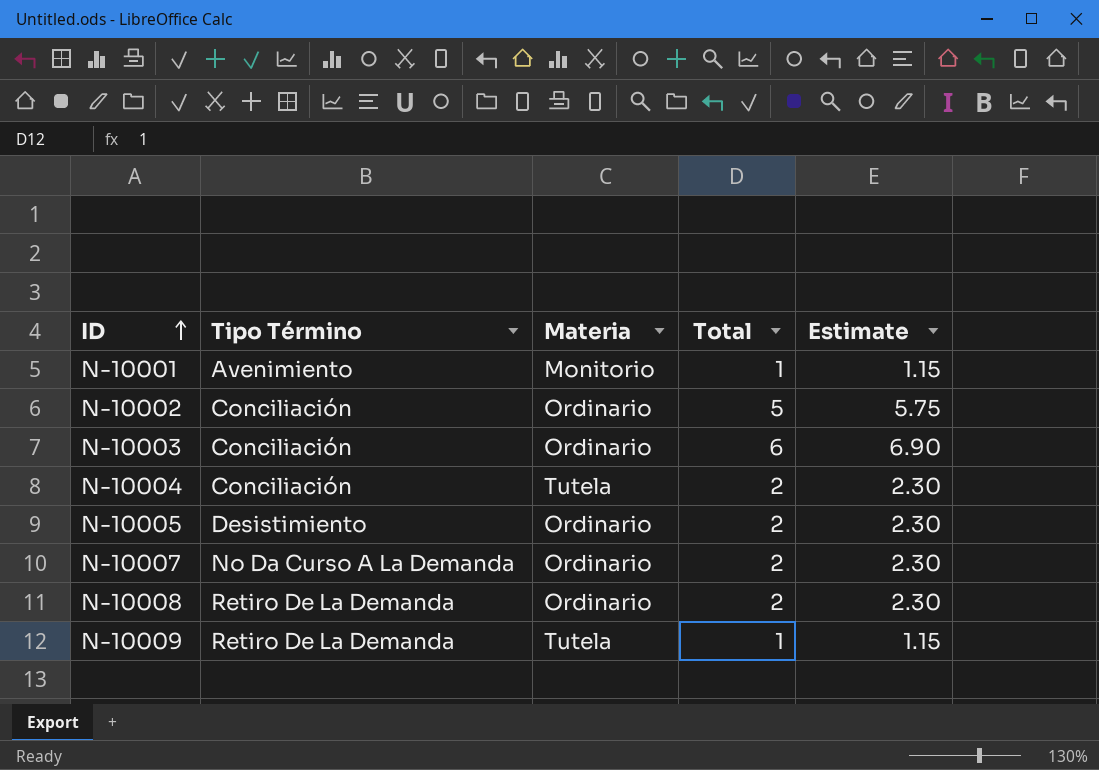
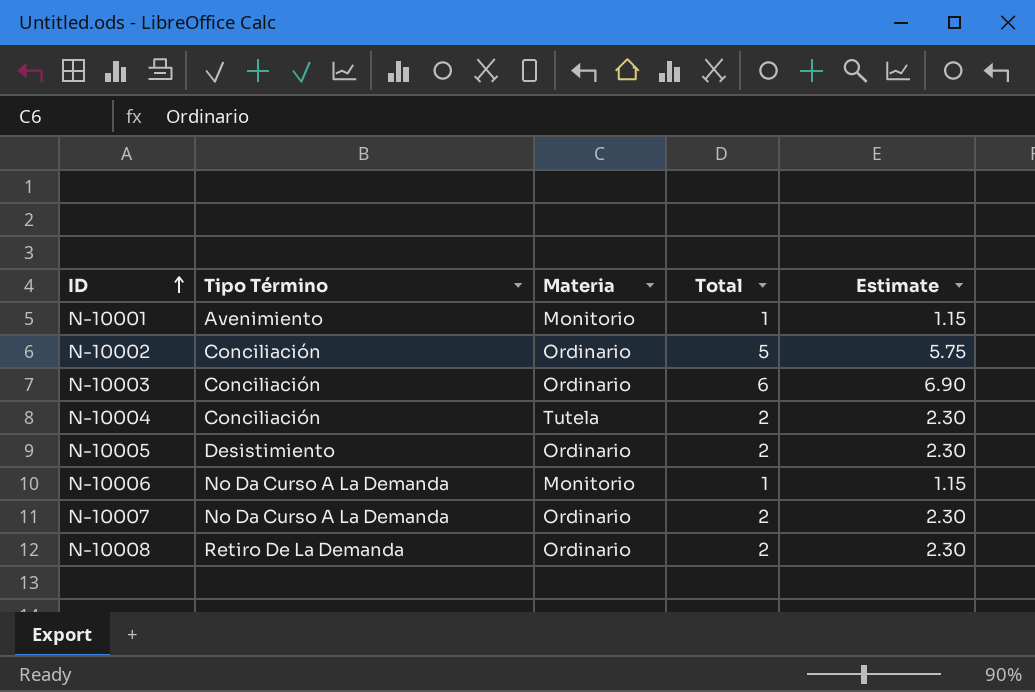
row N-10009: Retiro De La Demanda | Tutela | 1 | 1.15 -> none
row N-10006: none -> No Da Curso A La Demanda | Monitorio | 1 | 1.15

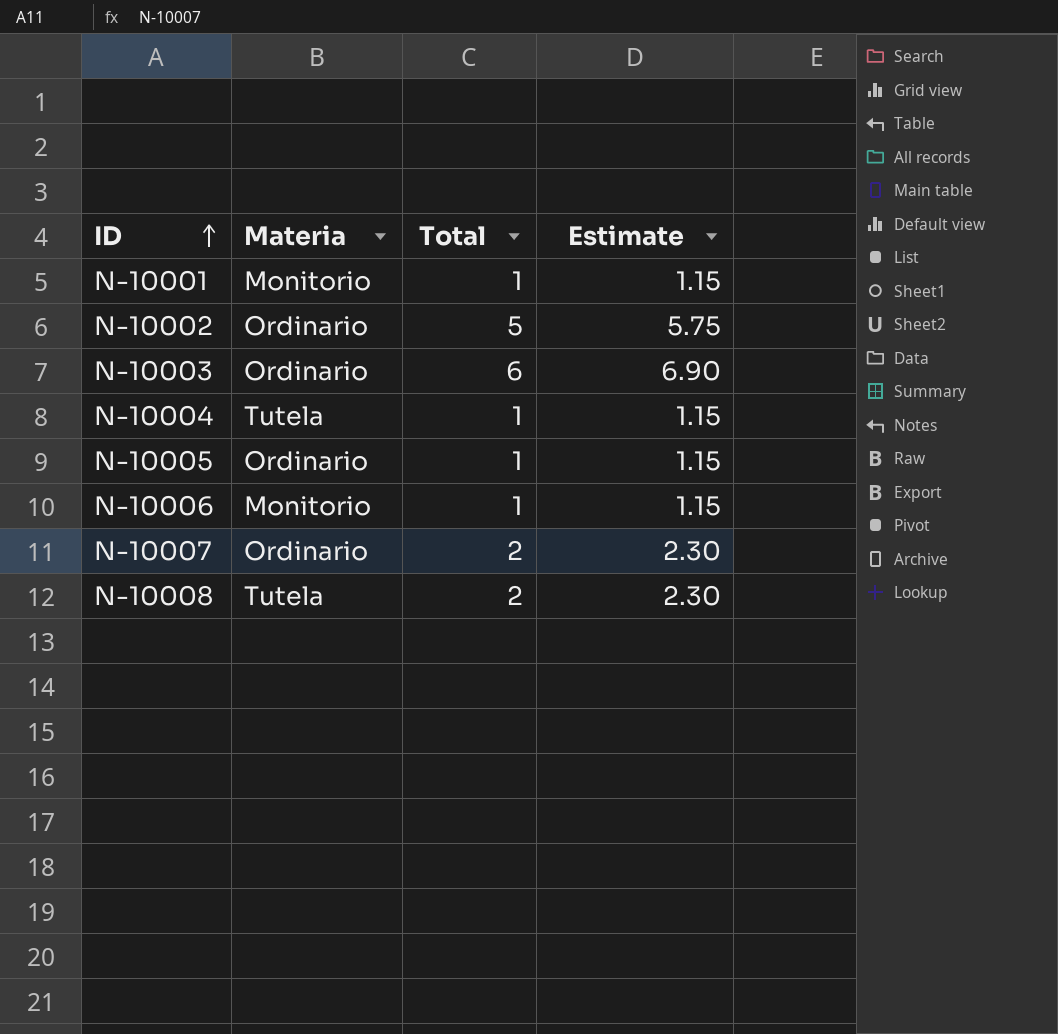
column Tipo Término | position: 2 -> none
N-10004 | Total: 2 -> 1
N-10004 | Estimate: 2.30 -> 1.15
N-10005 | Total: 2 -> 1
N-10005 | Estimate: 2.30 -> 1.15
N-10008 | Materia: Ordinario -> Tutela

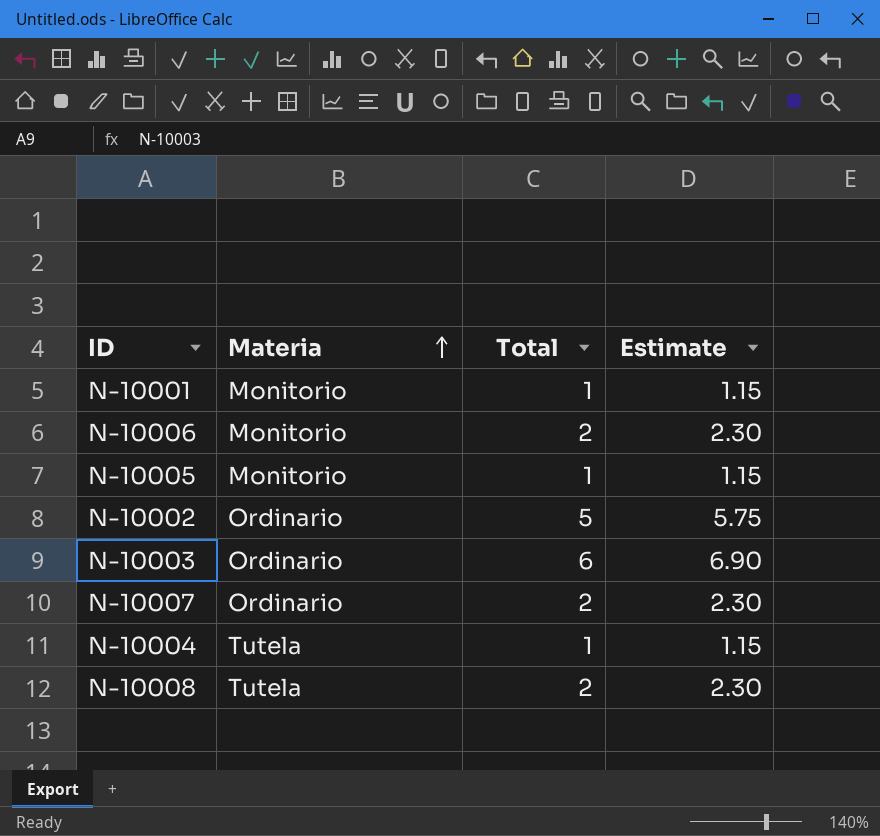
row order: ID ascending -> Materia ascending
N-10006 | Total: 1 -> 2
N-10006 | Estimate: 1.15 -> 2.30
N-10005 | Materia: Ordinario -> Monitorio

